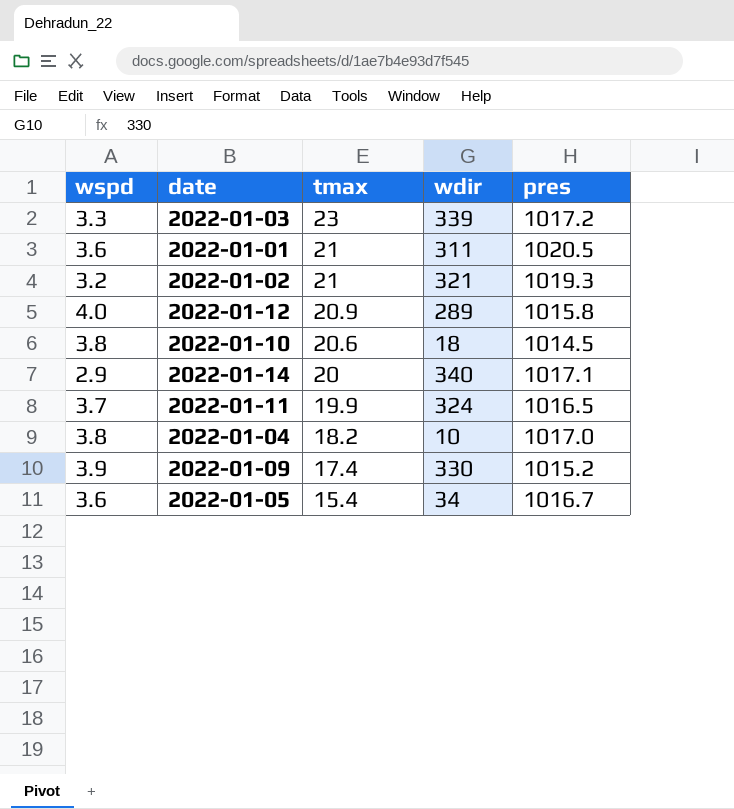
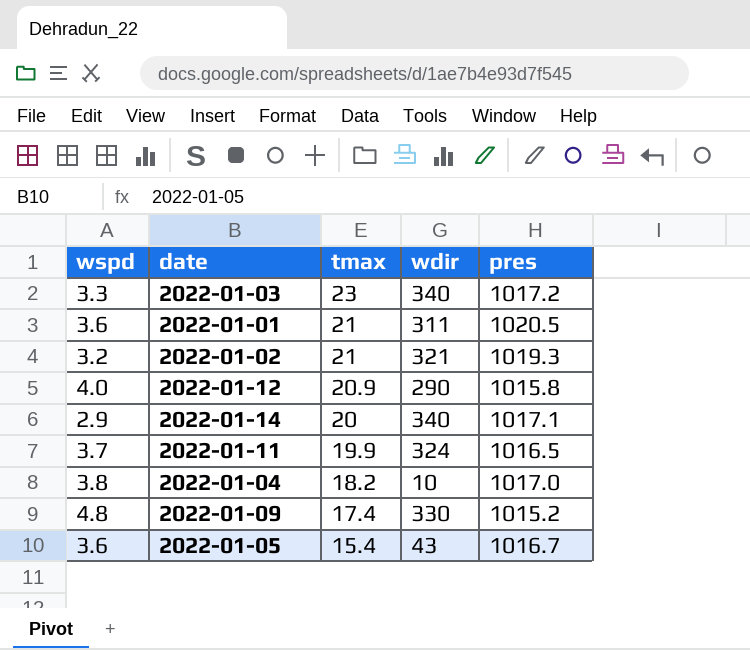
row 2022-01-10: 3.8 | 20.6 | 18 | 1014.5 -> none
2022-01-03 | wdir: 339 -> 340
2022-01-12 | wdir: 289 -> 290
2022-01-09 | wspd: 3.9 -> 4.8
2022-01-05 | wdir: 34 -> 43

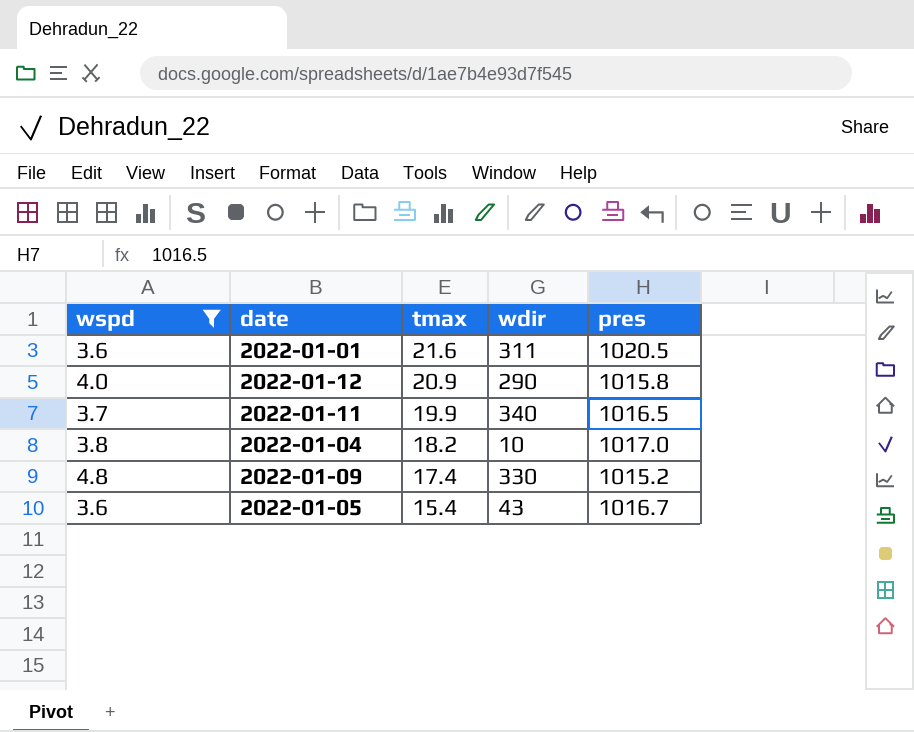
filter: none -> wspd >= 3.6
2022-01-01 | tmax: 21 -> 21.6
2022-01-11 | wdir: 324 -> 340

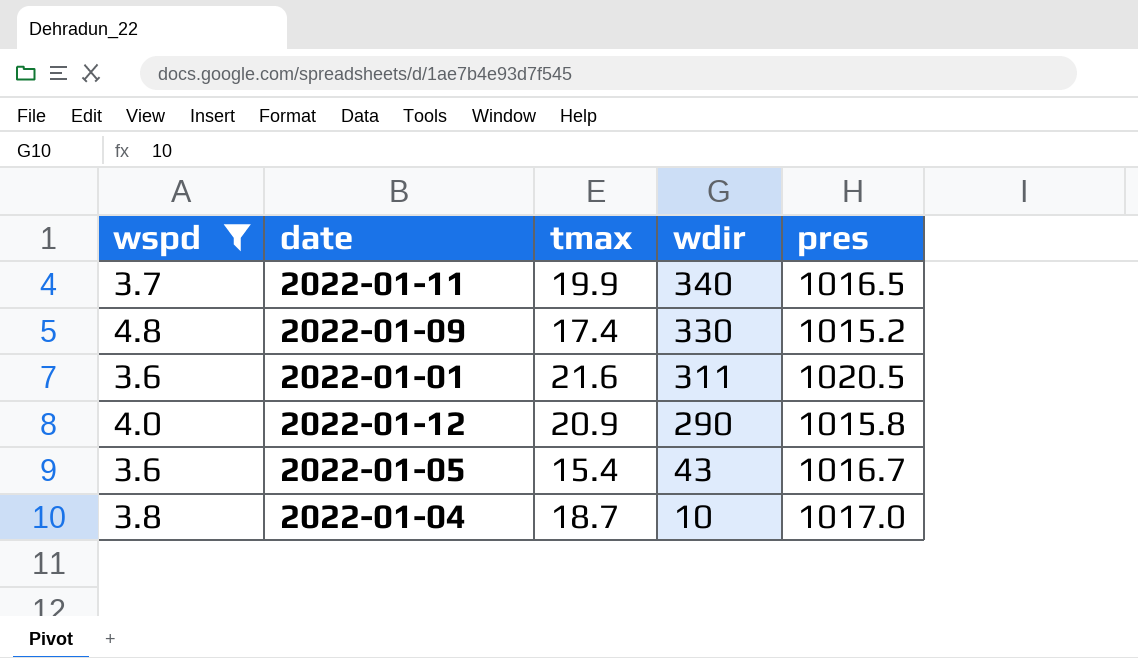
row order: tmax descending -> wdir descending
2022-01-04 | tmax: 18.2 -> 18.7

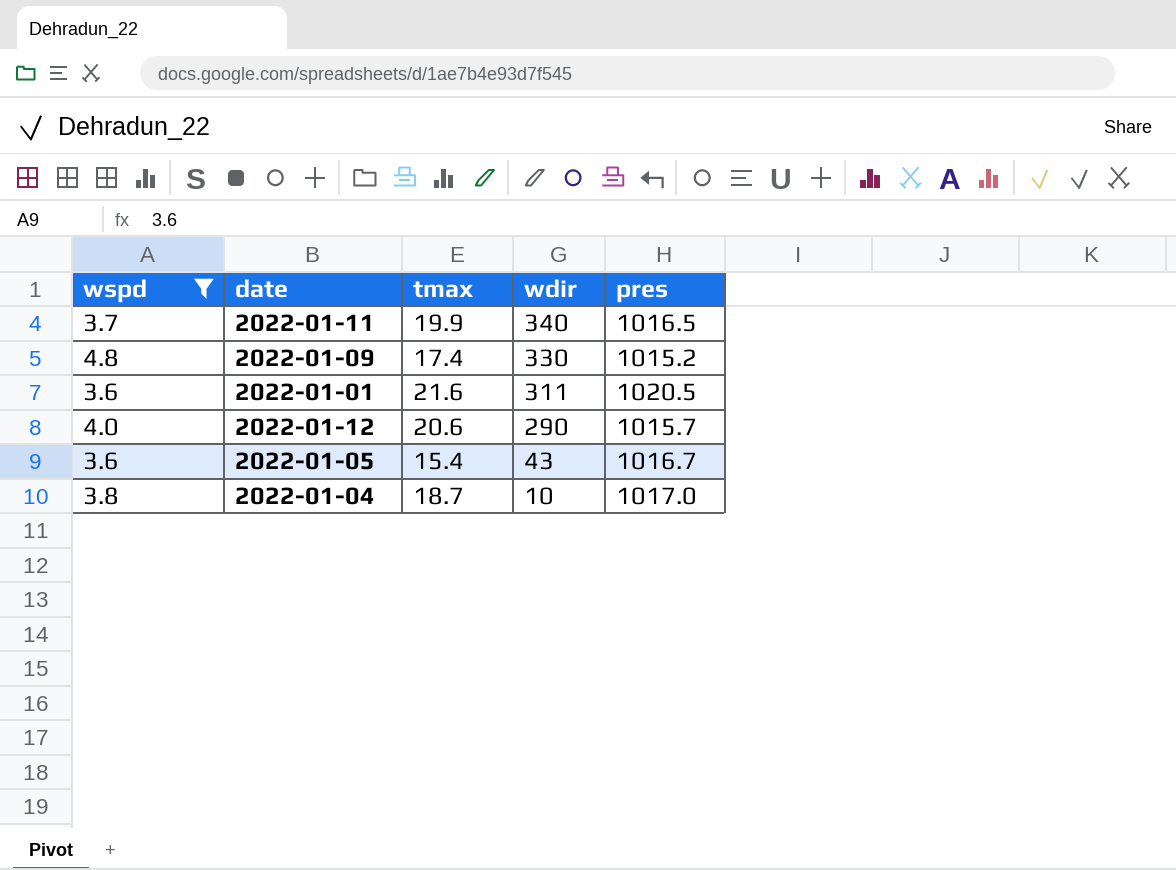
2022-01-12 | tmax: 20.9 -> 20.6
2022-01-12 | pres: 1015.8 -> 1015.7

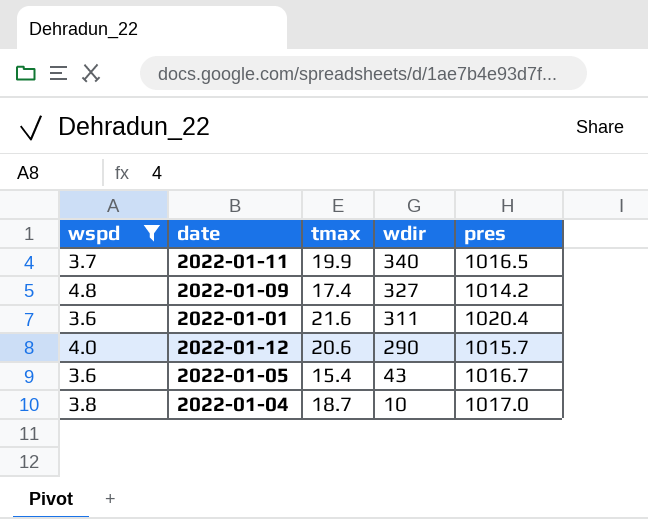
2022-01-09 | wdir: 330 -> 327
2022-01-09 | pres: 1015.2 -> 1014.2
2022-01-01 | pres: 1020.5 -> 1020.4

